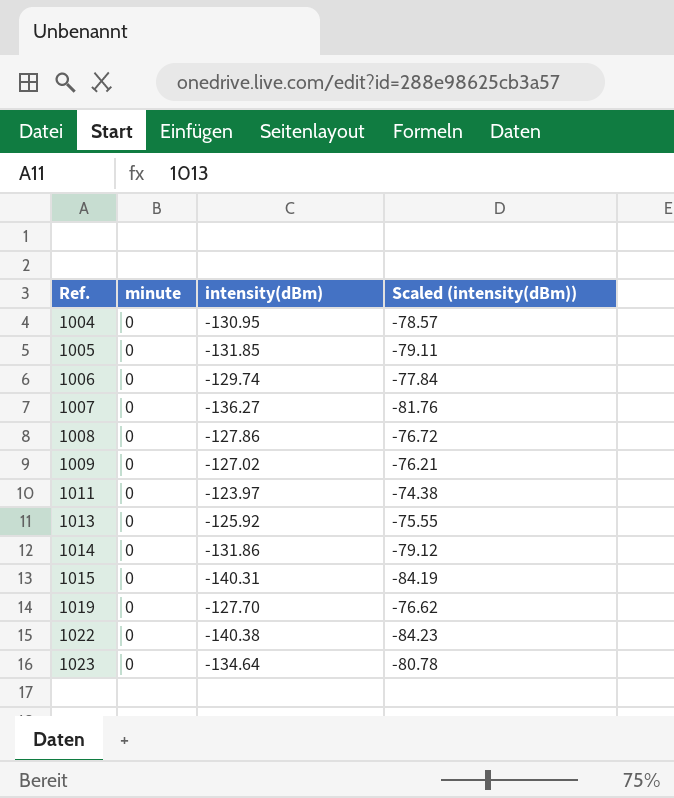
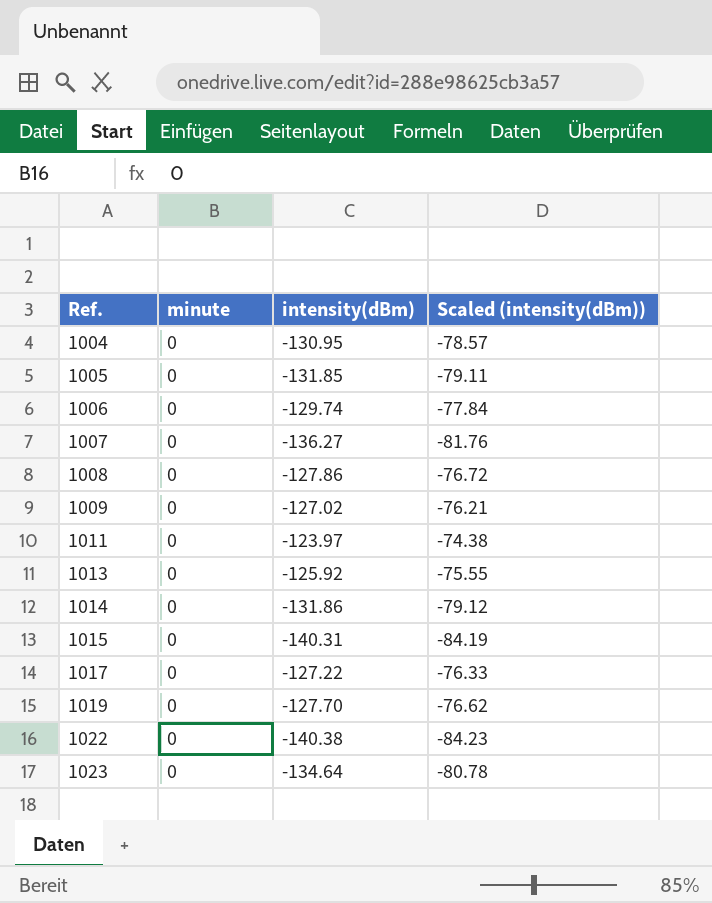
row 1017: none -> 0 | -127.22 | -76.33

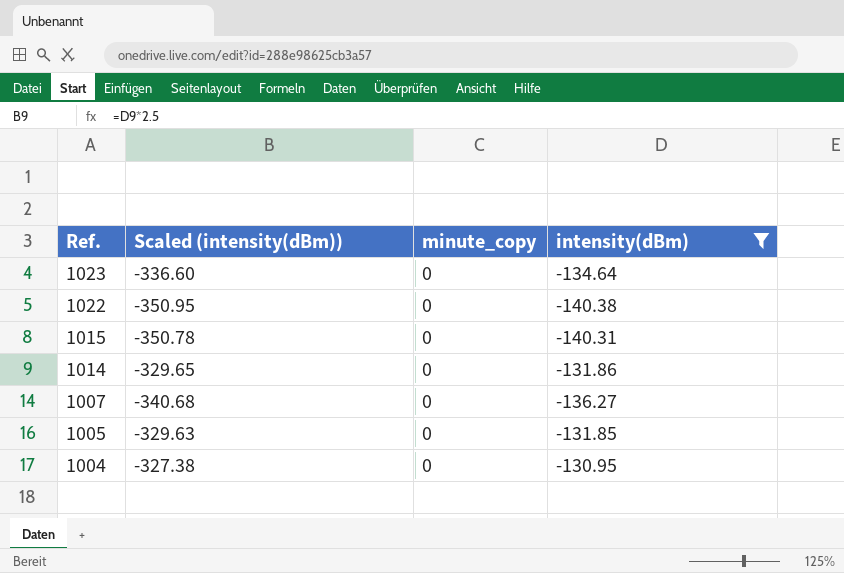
filter: none -> intensity(dBm) <= -130.95
row order: Ref. ascending -> Ref. descending
column Scaled (intensity(dBm)) | formula: [intensity(dBm)] * 0.6 -> [intensity(dBm)] * 2.5
column Scaled (intensity(dBm)) | position: 4 -> 2
column name: minute -> minute_copy

